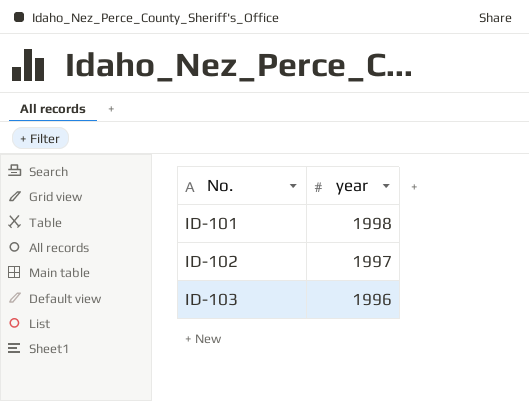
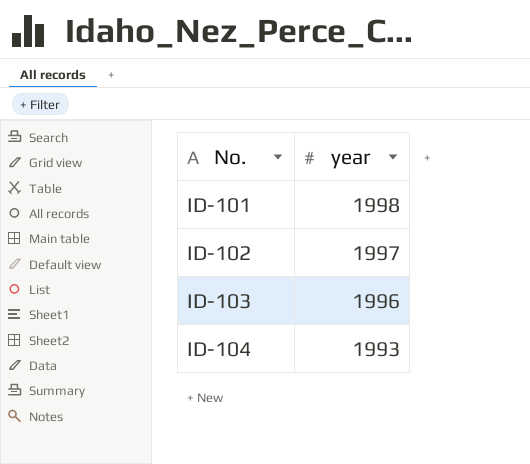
row ID-104: none -> 1993

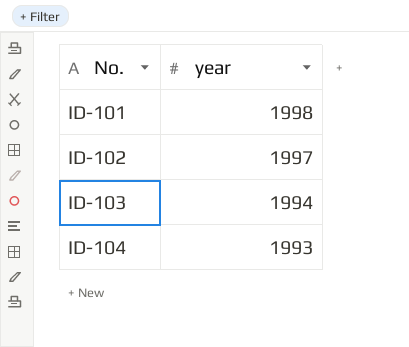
ID-103 | year: 1996 -> 1994

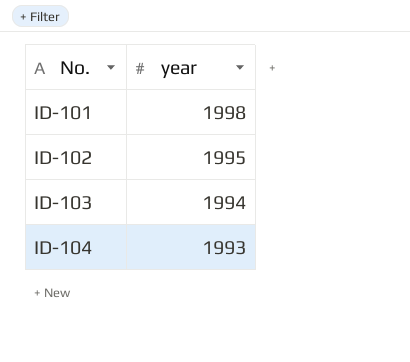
ID-102 | year: 1997 -> 1995

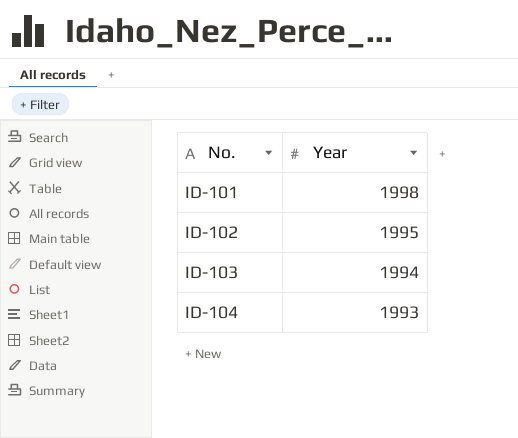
column name: year -> Year

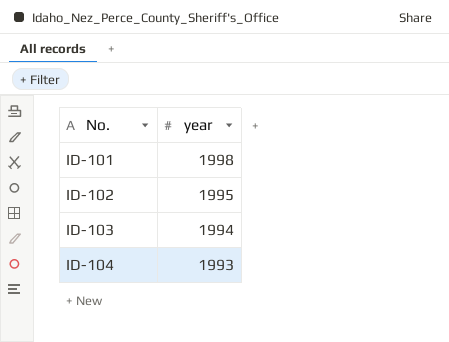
column name: Year -> year

